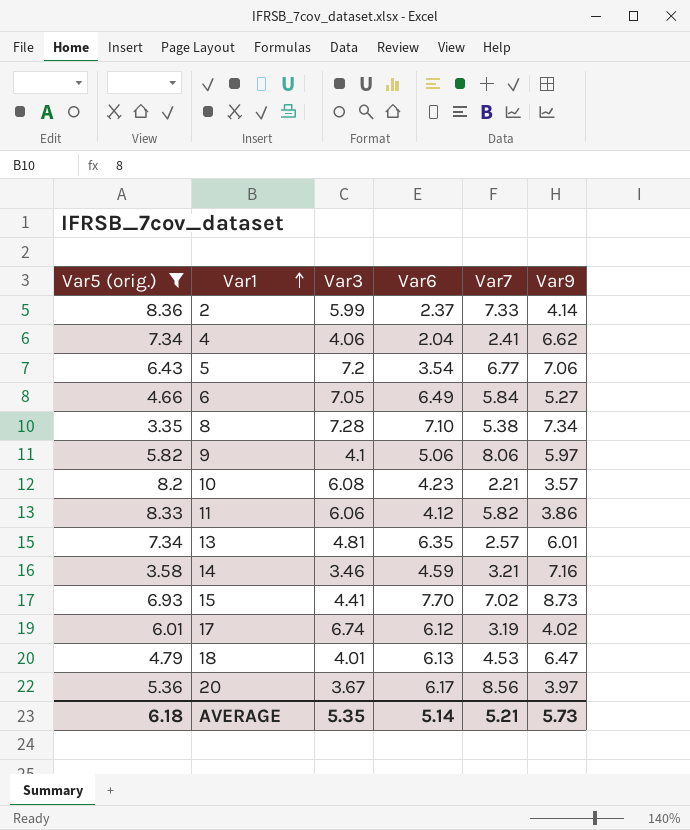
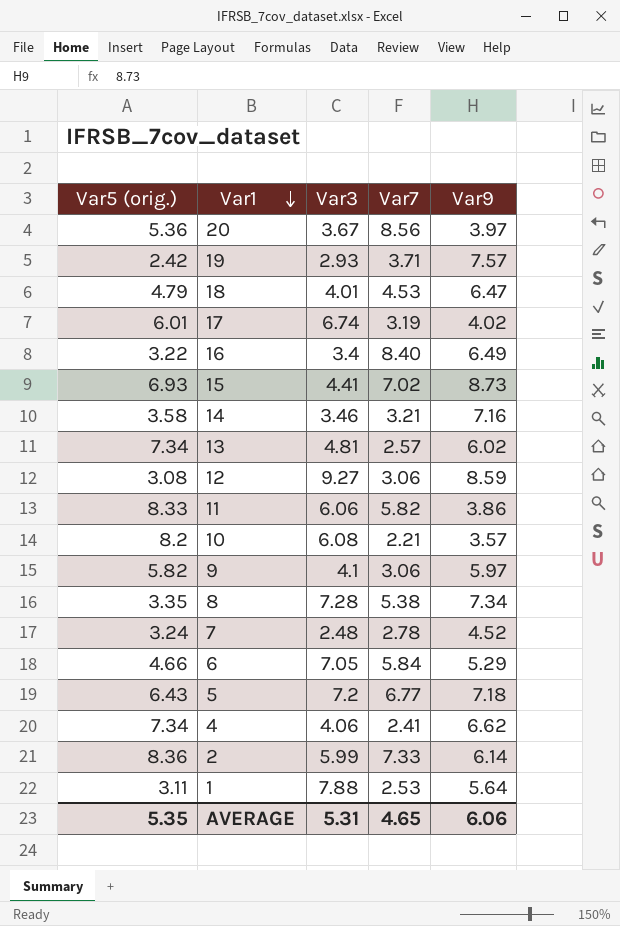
filter: Var5 (orig.) >= 3.35 -> none
row order: Var1 ascending -> Var1 descending
column Var6 | position: 4 -> none
13 | Var9: 6.01 -> 6.02
9 | Var7: 8.06 -> 3.06
6 | Var9: 5.27 -> 5.29
5 | Var9: 7.06 -> 7.18
2 | Var9: 4.14 -> 6.14
AVERAGE | Var5 (orig.): 6.18 -> 5.35
AVERAGE | Var3: 5.35 -> 5.31
AVERAGE | Var7: 5.21 -> 4.65
AVERAGE | Var9: 5.73 -> 6.06

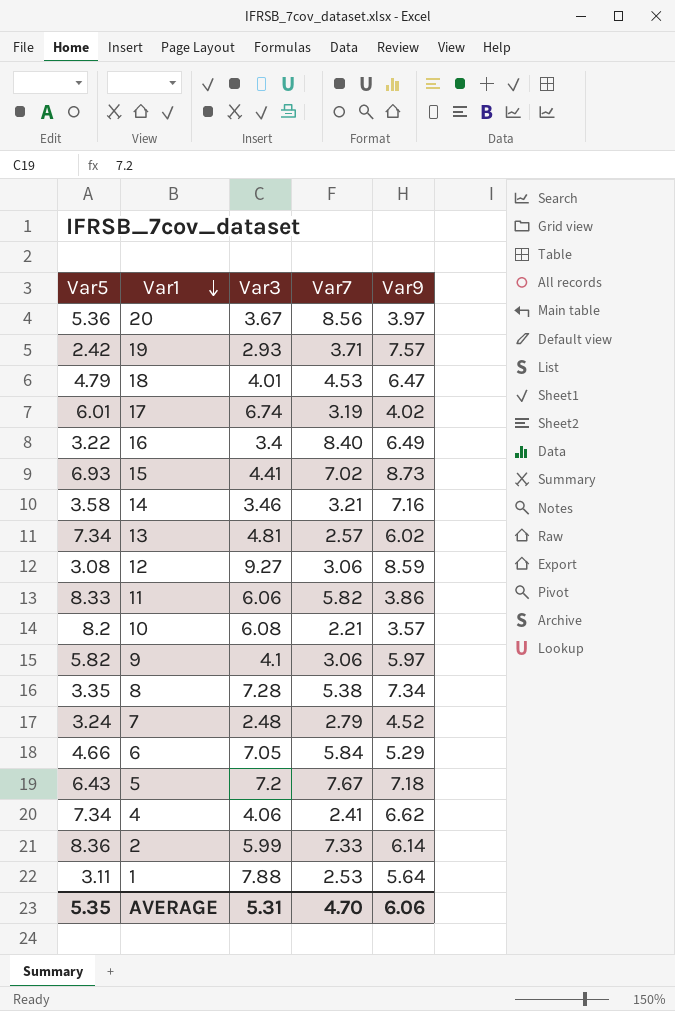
column name: Var5 (orig.) -> Var5
7 | Var7: 2.78 -> 2.79
5 | Var7: 6.77 -> 7.67
AVERAGE | Var7: 4.65 -> 4.70

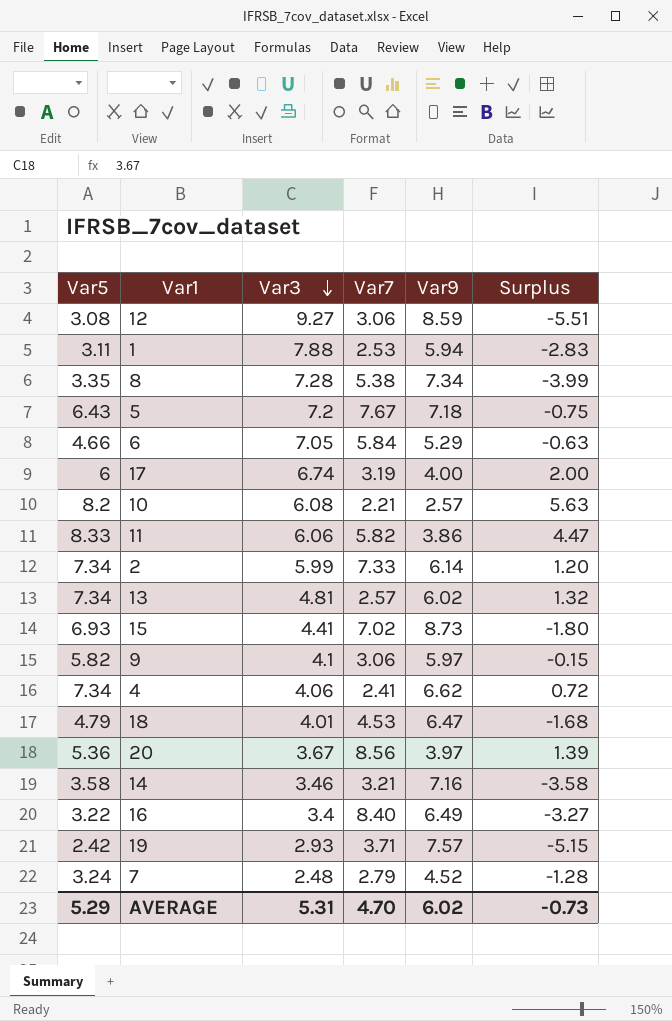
row order: Var1 descending -> Var3 descending
column Surplus | formula: none -> [Var5] - [Var9]
1 | Var9: 5.64 -> 5.94
17 | Var5: 6.01 -> 6
17 | Var9: 4.02 -> 4.00
10 | Var9: 3.57 -> 2.57
2 | Var5: 8.36 -> 7.34
AVERAGE | Var5: 5.35 -> 5.29
AVERAGE | Var9: 6.06 -> 6.02

